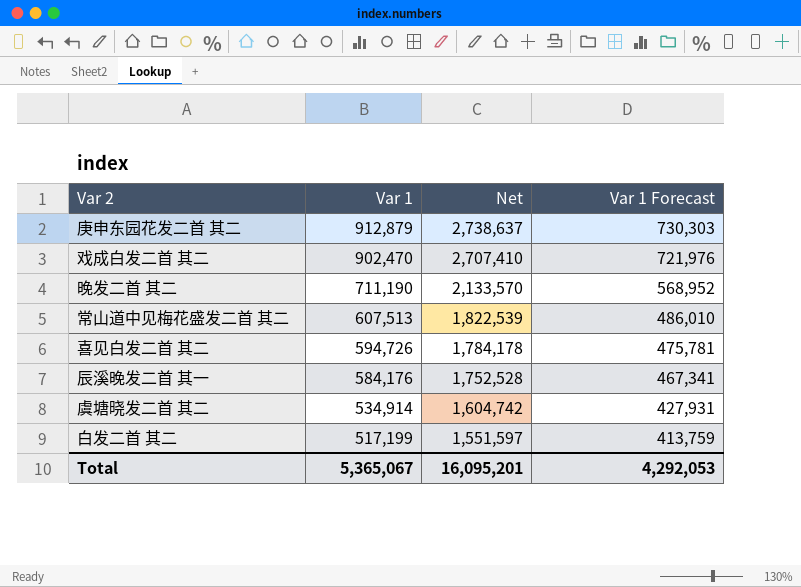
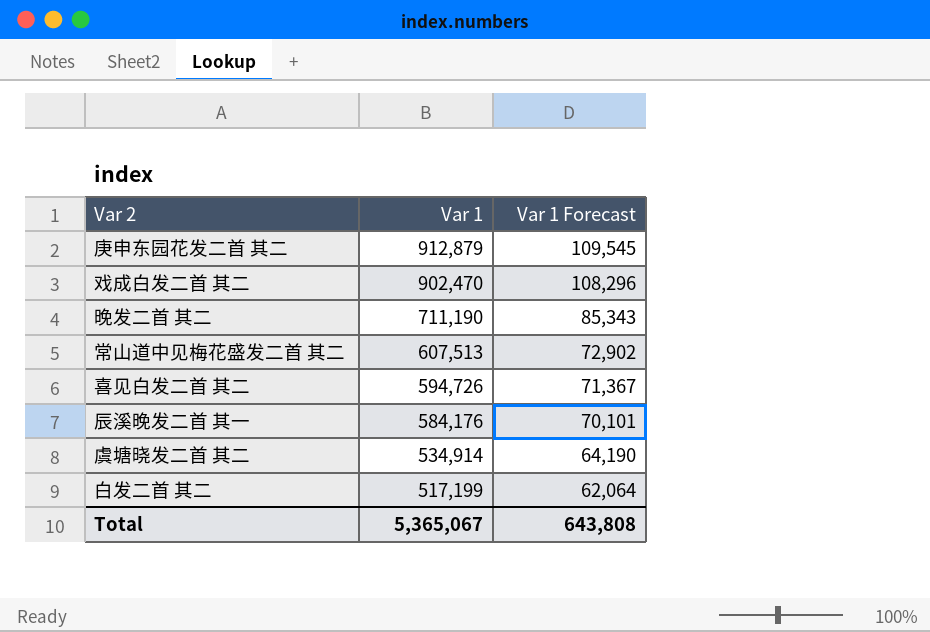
column Net | formula: [Var 1] * 3 -> none
column Var 1 Forecast | formula: [Var 1] * 0.8 -> [Var 1] * 0.12
Total | Var 1 Forecast: 4,292,053 -> 643,808

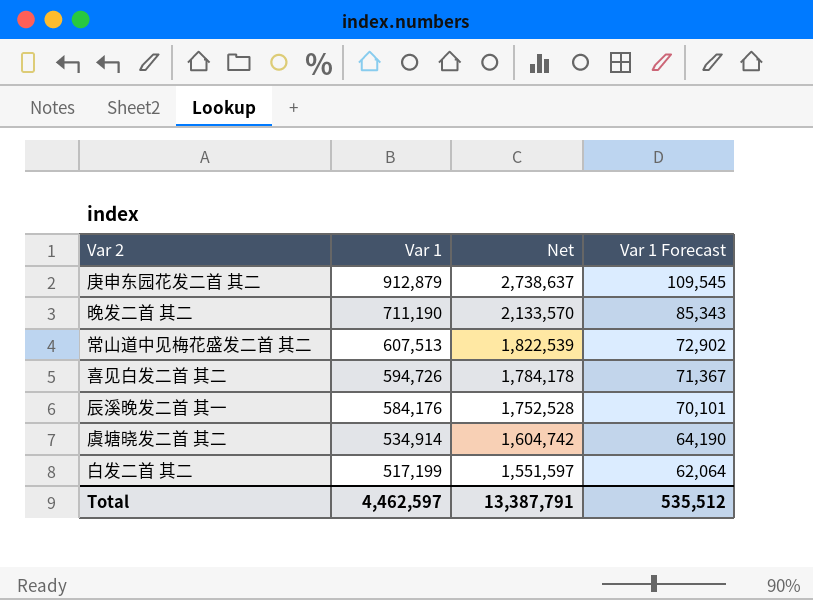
column Net | formula: none -> [Var 1] * 3
row 戏成白发二首 其二: 902,470 | 108,296 -> none
Total | Var 1: 5,365,067 -> 4,462,597
Total | Var 1 Forecast: 643,808 -> 535,512

